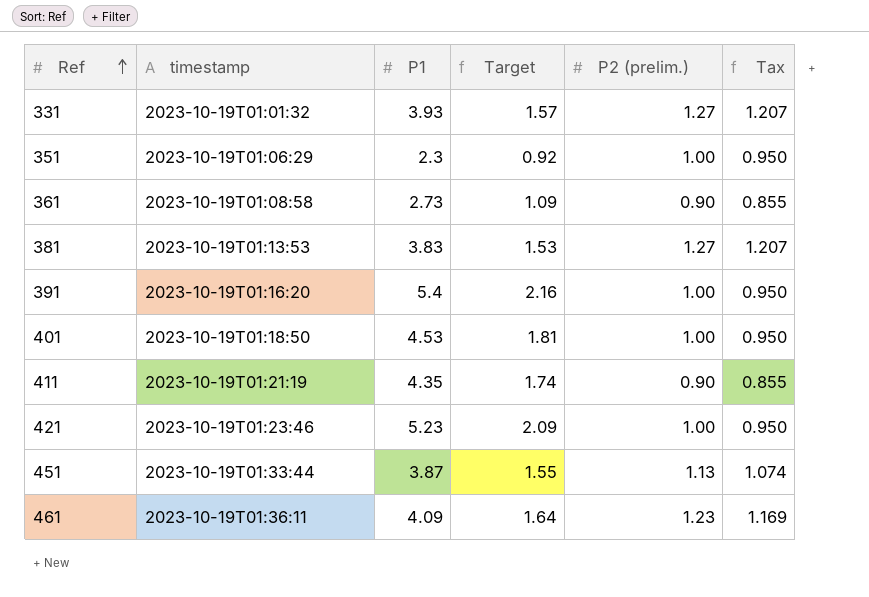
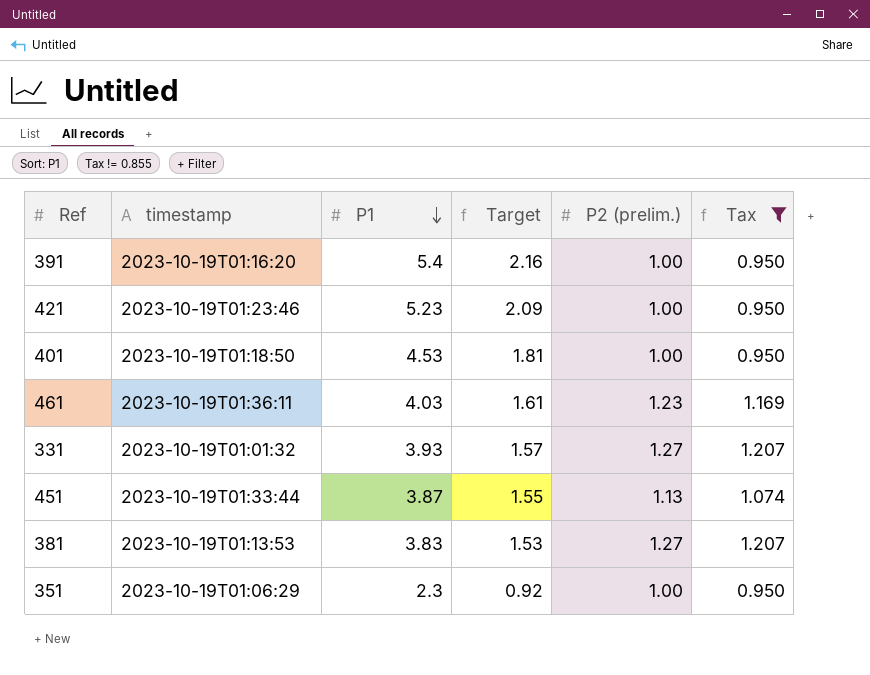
filter: none -> Tax != 0.855
row order: Ref ascending -> P1 descending
461 | P1: 4.09 -> 4.03
461 | Target: 1.64 -> 1.61

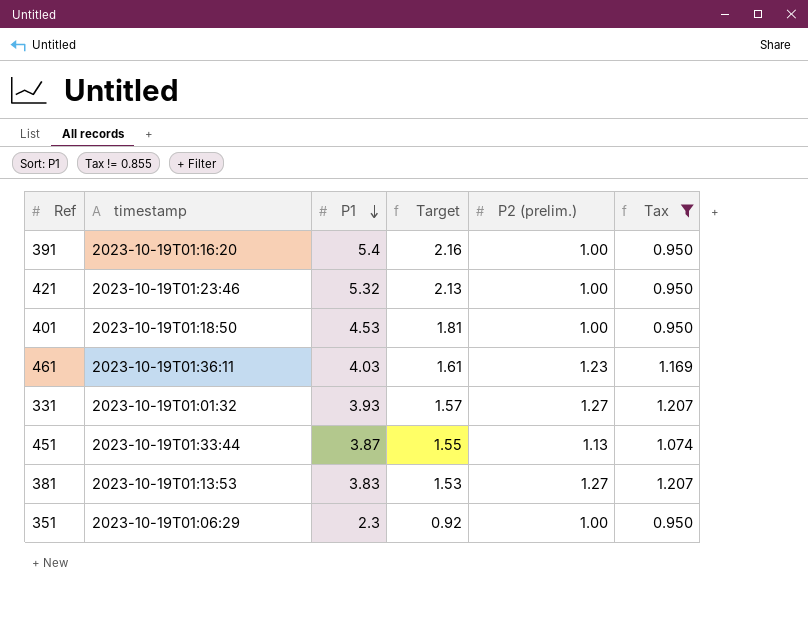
421 | P1: 5.23 -> 5.32
421 | Target: 2.09 -> 2.13

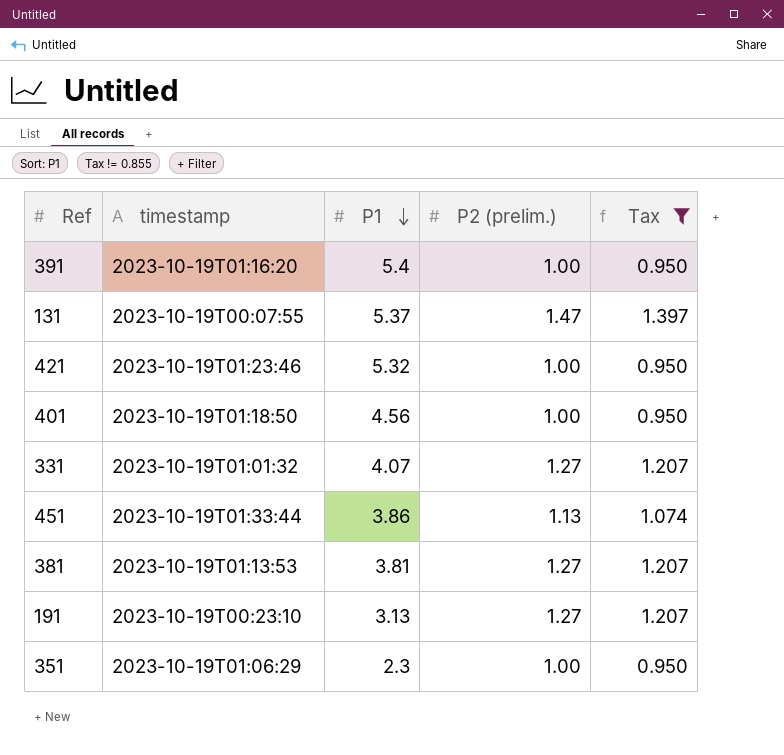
column Target | formula: [P1] * 0.4 -> none
row 461: 2023-10-19T01:36:11 | 4.03 | 1.61 | 1.23 | 1.169 -> none
row 131: none -> 2023-10-19T00:07:55 | 5.37 | 1.47 | 1.397
401 | P1: 4.53 -> 4.56
331 | P1: 3.93 -> 4.07
451 | P1: 3.87 -> 3.86
381 | P1: 3.83 -> 3.81
row 191: none -> 2023-10-19T00:23:10 | 3.13 | 1.27 | 1.207

